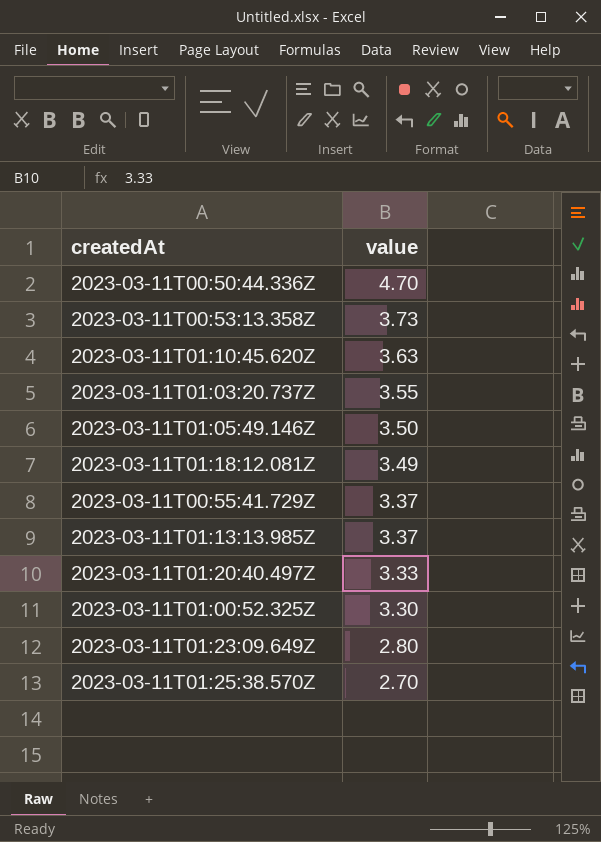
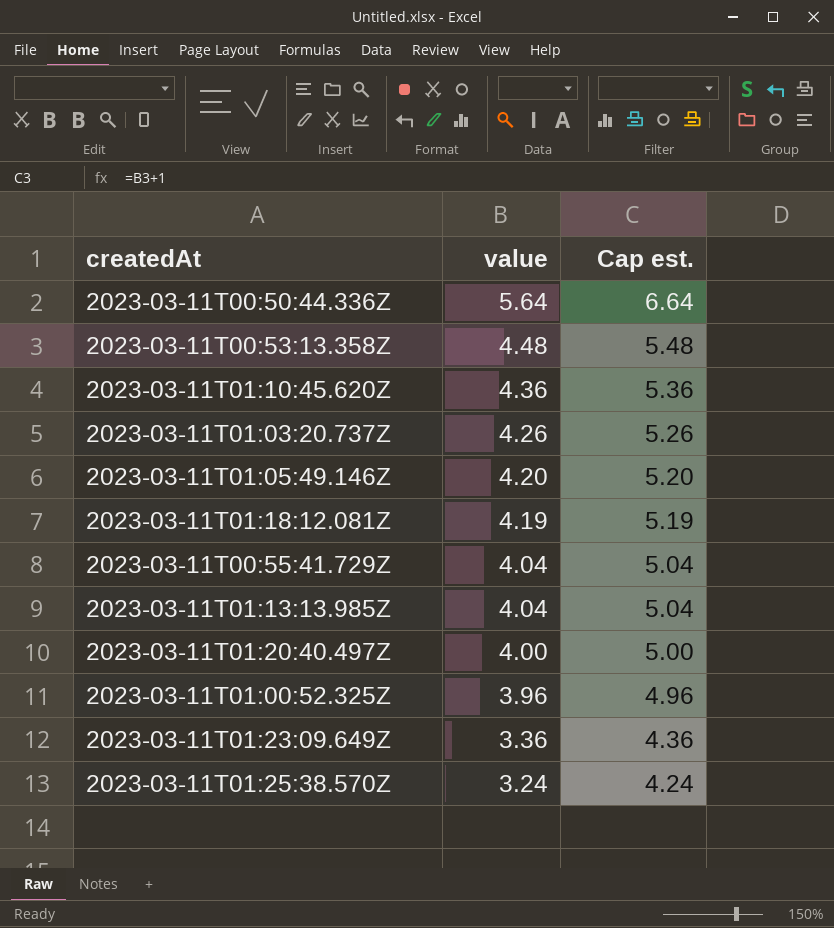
column Cap est. | formula: none -> [value] + 1
2023-03-11T00:50:44.336Z | value: 4.70 -> 5.64
2023-03-11T00:53:13.358Z | value: 3.73 -> 4.48
2023-03-11T01:10:45.620Z | value: 3.63 -> 4.36
2023-03-11T01:03:20.737Z | value: 3.55 -> 4.26
2023-03-11T01:05:49.146Z | value: 3.50 -> 4.20
2023-03-11T01:18:12.081Z | value: 3.49 -> 4.19
2023-03-11T00:55:41.729Z | value: 3.37 -> 4.04
2023-03-11T01:13:13.985Z | value: 3.37 -> 4.04
2023-03-11T01:20:40.497Z | value: 3.33 -> 4.00
2023-03-11T01:00:52.325Z | value: 3.30 -> 3.96
2023-03-11T01:23:09.649Z | value: 2.80 -> 3.36
2023-03-11T01:25:38.570Z | value: 2.70 -> 3.24

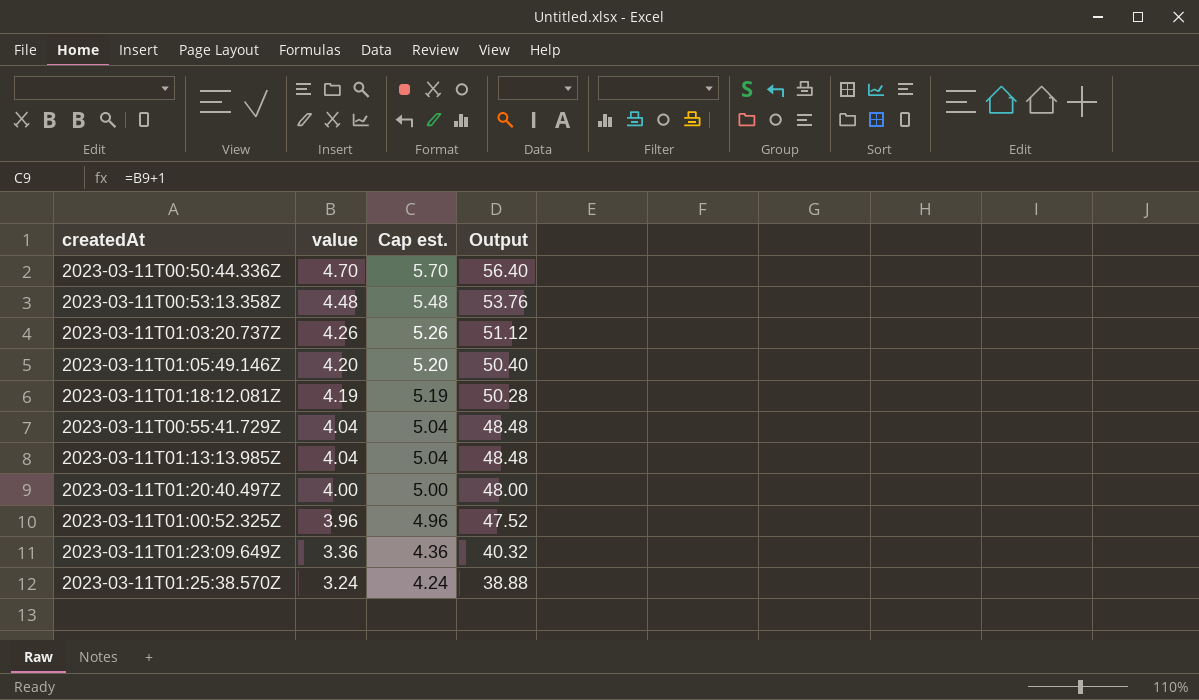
column Output | formula: none -> [value] * 12
row 2023-03-11T01:10:45.620Z: 4.36 | 5.36 -> none
2023-03-11T00:50:44.336Z | value: 5.64 -> 4.70
2023-03-11T00:50:44.336Z | Cap est.: 6.64 -> 5.70

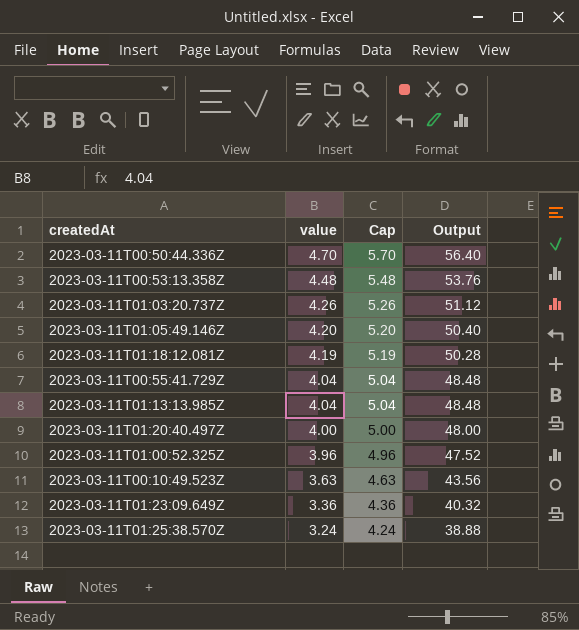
column name: Cap est. -> Cap
row 2023-03-11T00:10:49.523Z: none -> 3.63 | 4.63 | 43.56

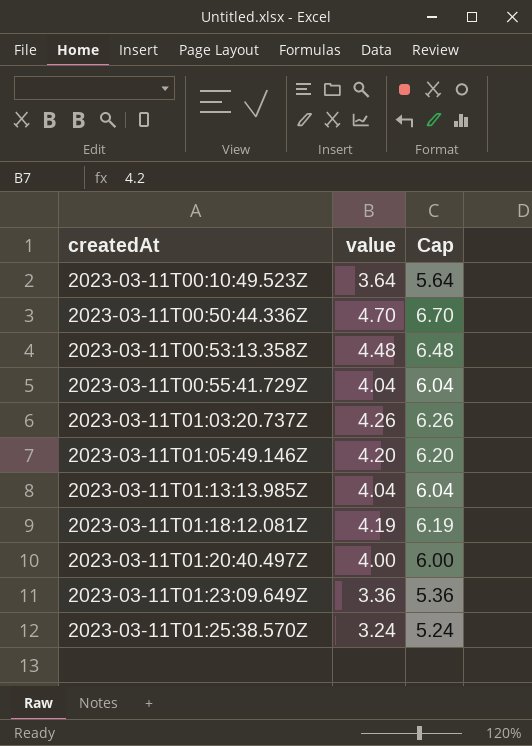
row order: value descending -> createdAt ascending
column Output | formula: [value] * 12 -> none
column Cap | formula: [value] + 1 -> [value] + 2
row 2023-03-11T01:00:52.325Z: 3.96 | 4.96 | 47.52 -> none
2023-03-11T00:10:49.523Z | value: 3.63 -> 3.64

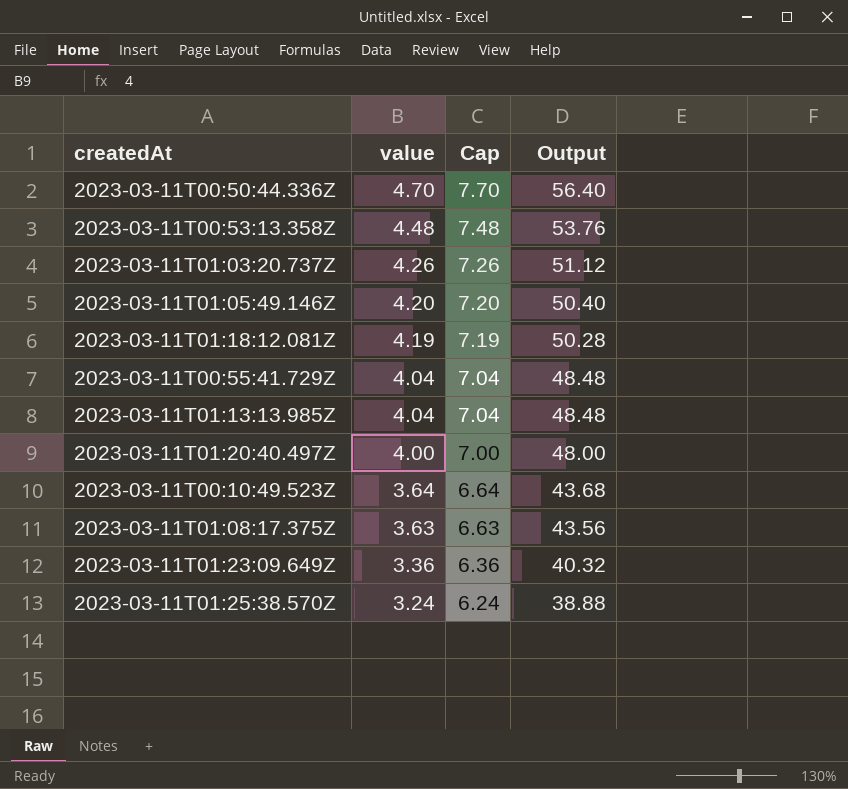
row order: createdAt ascending -> value descending
column Cap | formula: [value] + 2 -> [value] + 3
column Output | formula: none -> [value] * 12
row 2023-03-11T01:08:17.375Z: none -> 3.63 | 6.63 | 43.56

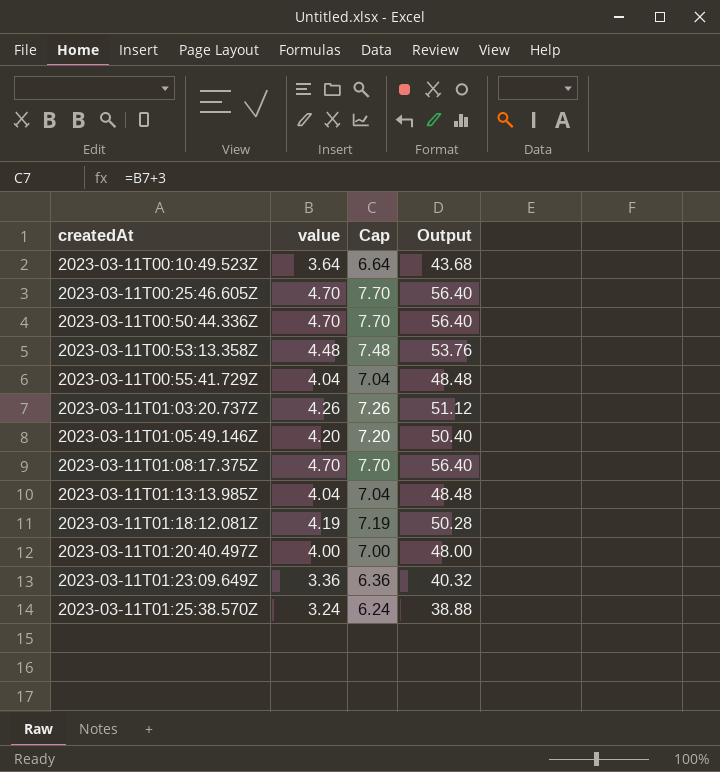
row order: value descending -> createdAt ascending
row 2023-03-11T00:25:46.605Z: none -> 4.70 | 7.70 | 56.40
2023-03-11T01:08:17.375Z | value: 3.63 -> 4.70
2023-03-11T01:08:17.375Z | Cap: 6.63 -> 7.70
2023-03-11T01:08:17.375Z | Output: 43.56 -> 56.40

